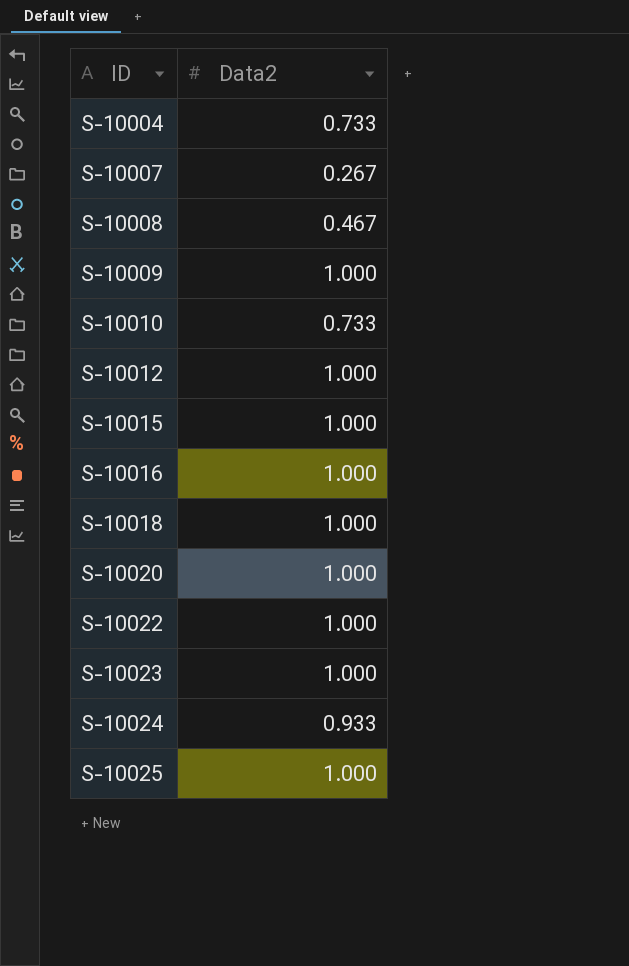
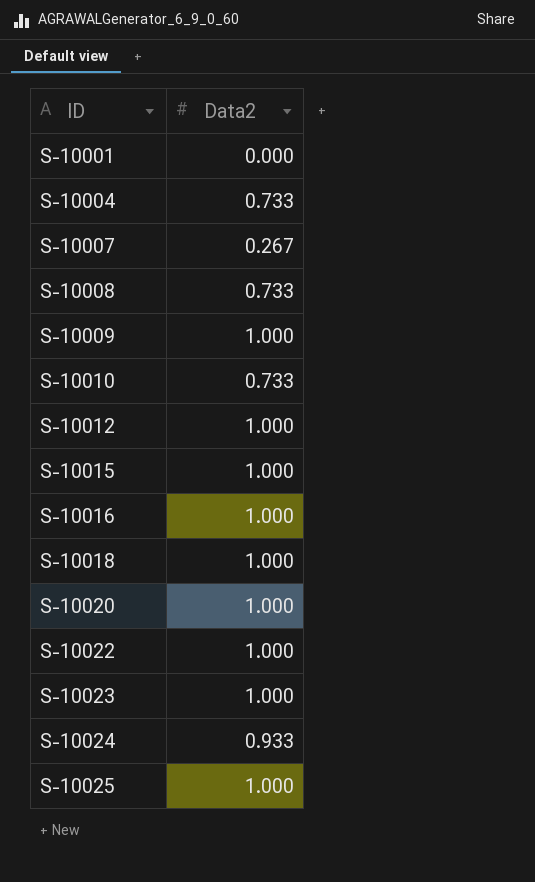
row S-10001: none -> 0.000
S-10008 | Data2: 0.467 -> 0.733

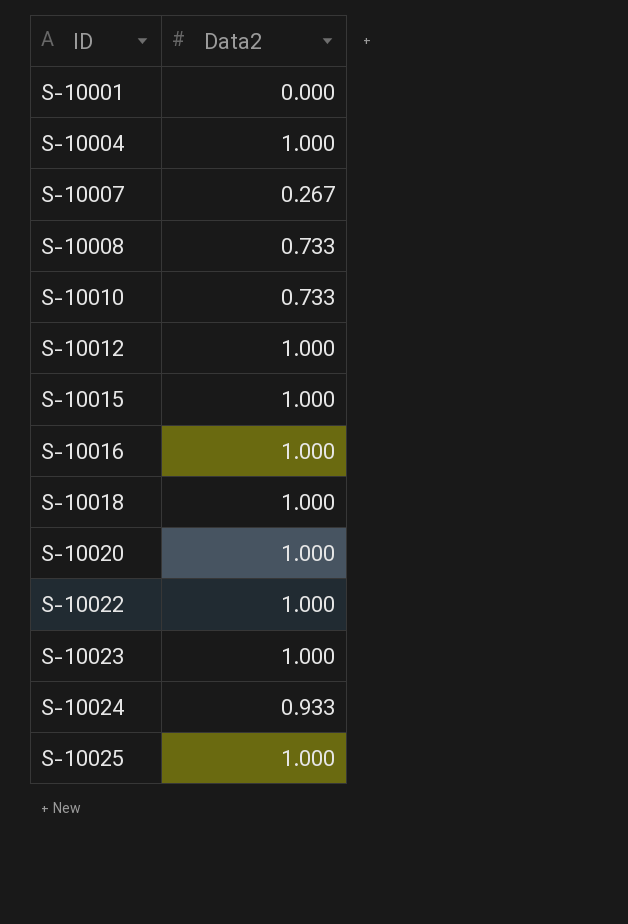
row S-10009: 1.000 -> none
S-10004 | Data2: 0.733 -> 1.000

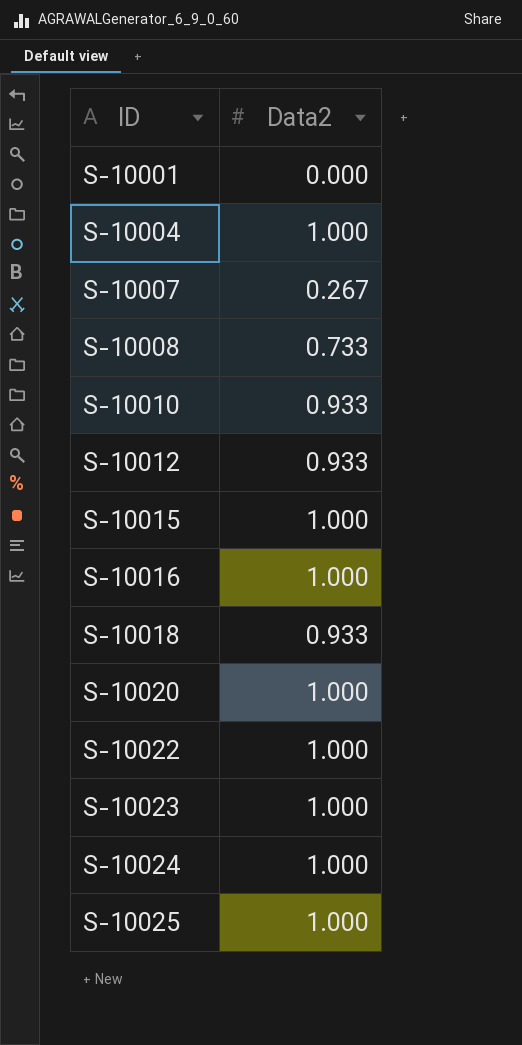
S-10010 | Data2: 0.733 -> 0.933
S-10012 | Data2: 1.000 -> 0.933
S-10018 | Data2: 1.000 -> 0.933
S-10024 | Data2: 0.933 -> 1.000

